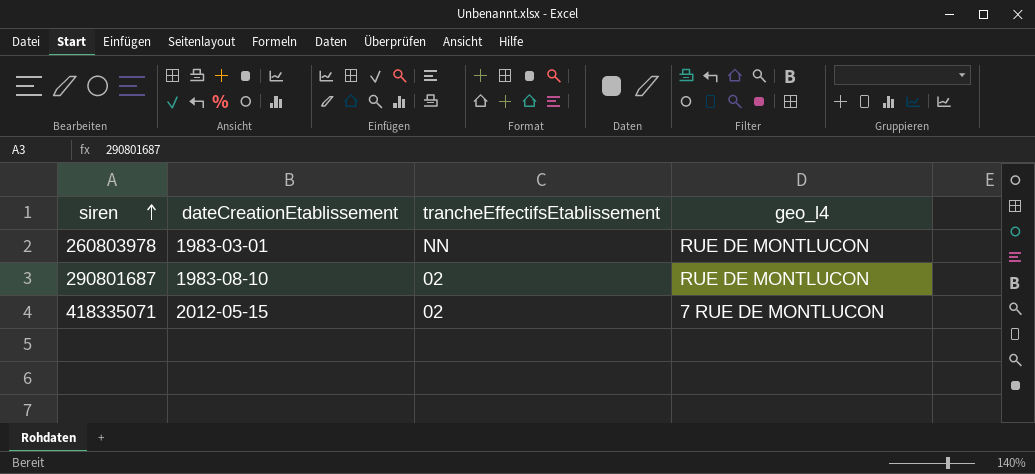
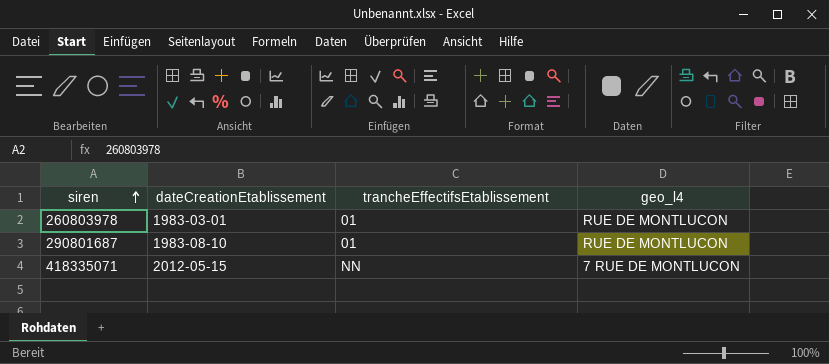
260803978 | trancheEffectifsEtablissement: NN -> 01
290801687 | trancheEffectifsEtablissement: 02 -> 01
418335071 | trancheEffectifsEtablissement: 02 -> NN

